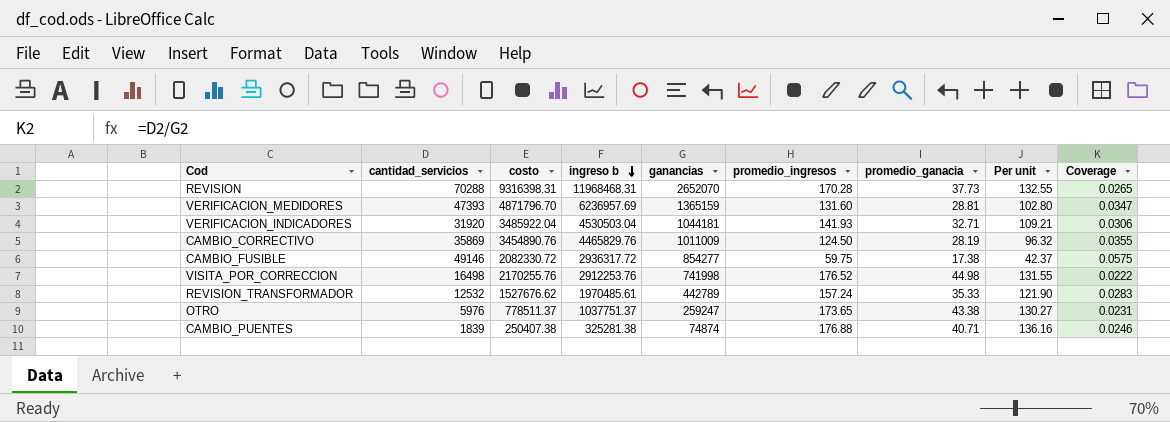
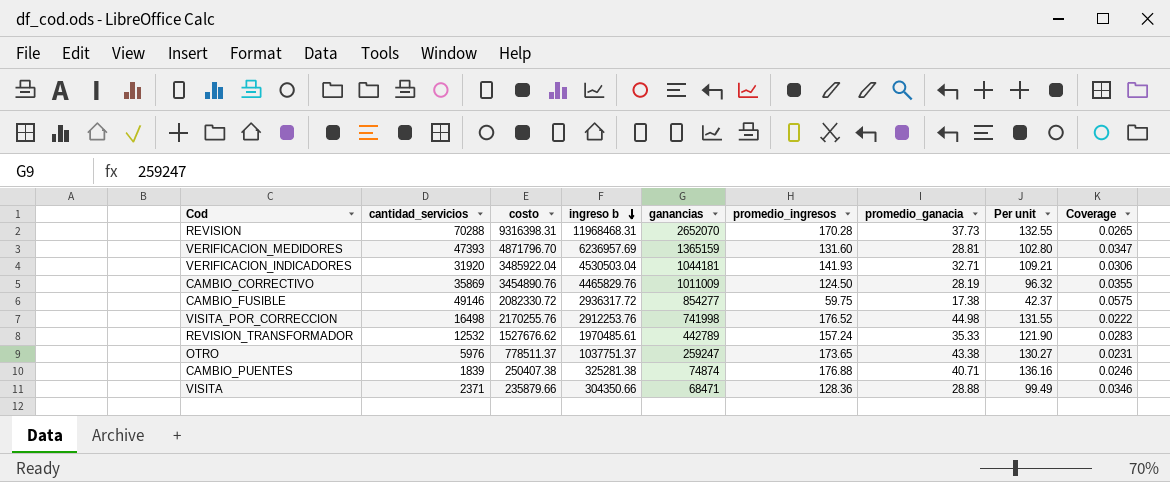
row VISITA: none -> 2371 | 235879.66 | 304350.66 | 68471 | 128.36 | 28.88 | 99.49 | 0.0346

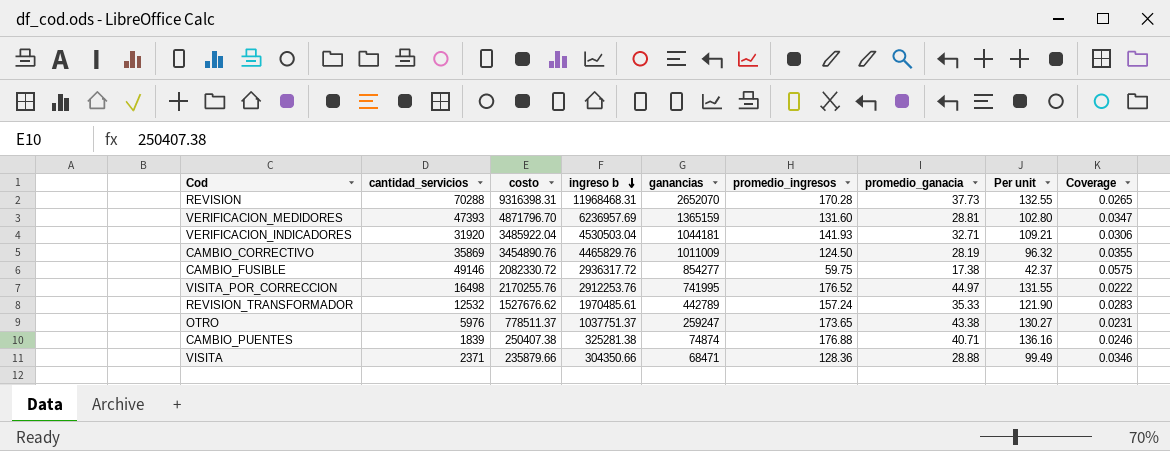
VISITA_POR_CORRECCION | ganancias: 741998 -> 741995
VISITA_POR_CORRECCION | promedio_ganacia: 44.98 -> 44.97

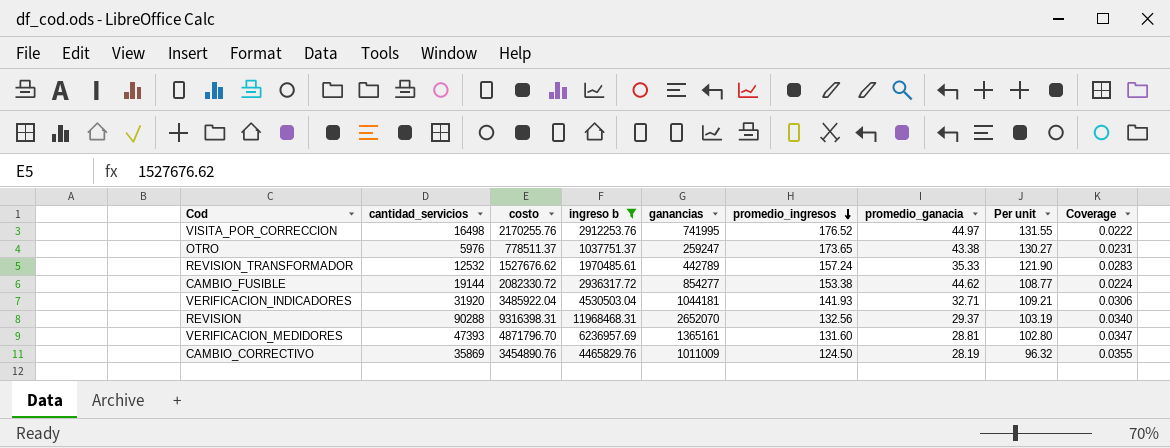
filter: none -> ingreso b >= 1037751.37
row order: ingreso b descending -> promedio_ingresos descending
CAMBIO_FUSIBLE | cantidad_servicios: 49146 -> 19144
CAMBIO_FUSIBLE | promedio_ingresos: 59.75 -> 153.38
CAMBIO_FUSIBLE | promedio_ganacia: 17.38 -> 44.62
CAMBIO_FUSIBLE | Per unit: 42.37 -> 108.77
CAMBIO_FUSIBLE | Coverage: 0.0575 -> 0.0224
REVISION | cantidad_servicios: 70288 -> 90288
REVISION | promedio_ingresos: 170.28 -> 132.56
REVISION | promedio_ganacia: 37.73 -> 29.37
REVISION | Per unit: 132.55 -> 103.19
REVISION | Coverage: 0.0265 -> 0.0340
VERIFICACION_MEDIDORES | ganancias: 1365159 -> 1365161

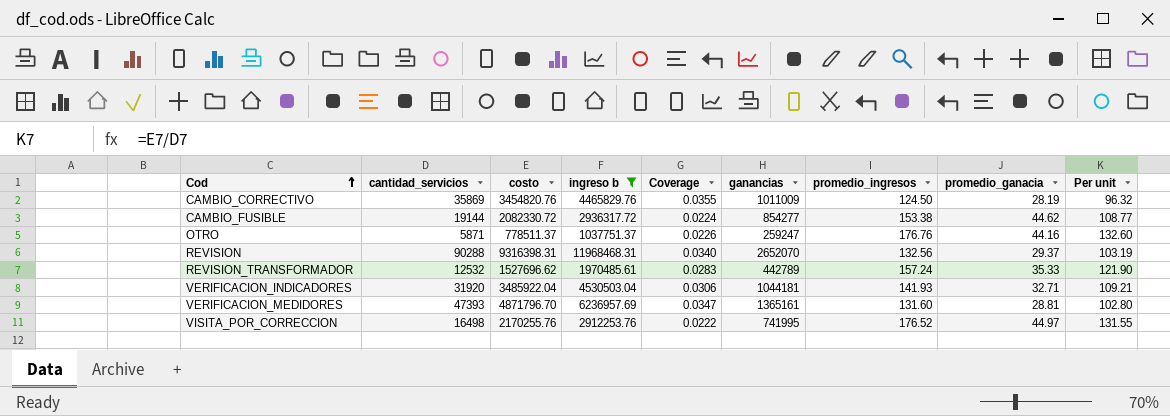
row order: promedio_ingresos descending -> Cod ascending
column Coverage | position: 9 -> 5
CAMBIO_CORRECTIVO | costo: 3454890.76 -> 3454820.76
OTRO | cantidad_servicios: 5976 -> 5871
OTRO | Coverage: 0.0231 -> 0.0226
OTRO | promedio_ingresos: 173.65 -> 176.76
OTRO | promedio_ganacia: 43.38 -> 44.16
OTRO | Per unit: 130.27 -> 132.60
REVISION_TRANSFORMADOR | costo: 1527676.62 -> 1527696.62

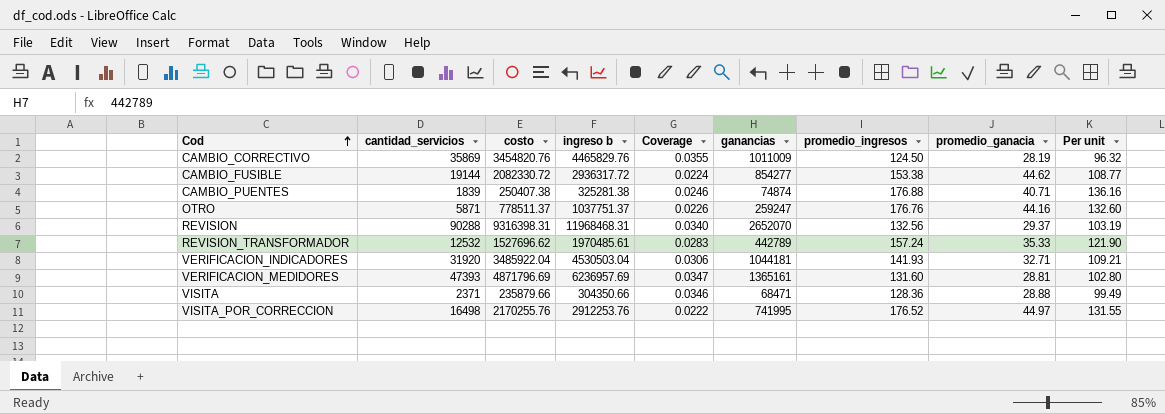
filter: ingreso b >= 1037751.37 -> none
VERIFICACION_MEDIDORES | costo: 4871796.70 -> 4871796.69

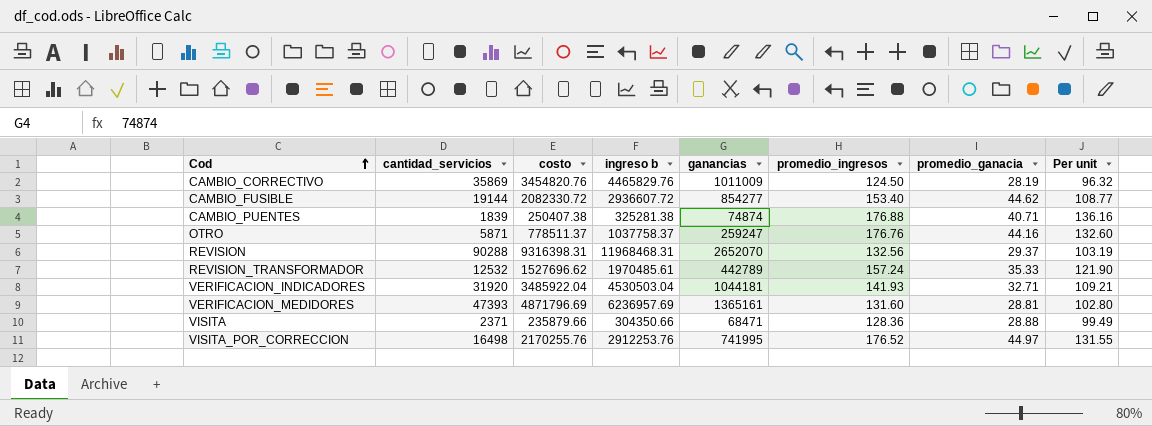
column Coverage | formula: [cantidad_servicios] / [ganancias] -> none
CAMBIO_FUSIBLE | ingreso b: 2936317.72 -> 2936607.72
CAMBIO_FUSIBLE | promedio_ingresos: 153.38 -> 153.40
OTRO | ingreso b: 1037751.37 -> 1037758.37

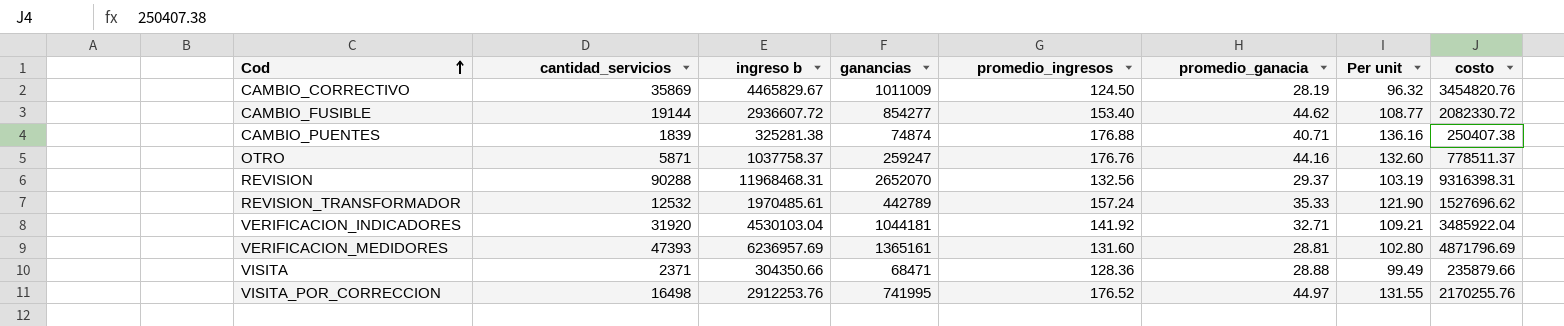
column costo | position: 3 -> 8
CAMBIO_CORRECTIVO | ingreso b: 4465829.76 -> 4465829.67
VERIFICACION_INDICADORES | ingreso b: 4530503.04 -> 4530103.04
VERIFICACION_INDICADORES | promedio_ingresos: 141.93 -> 141.92

